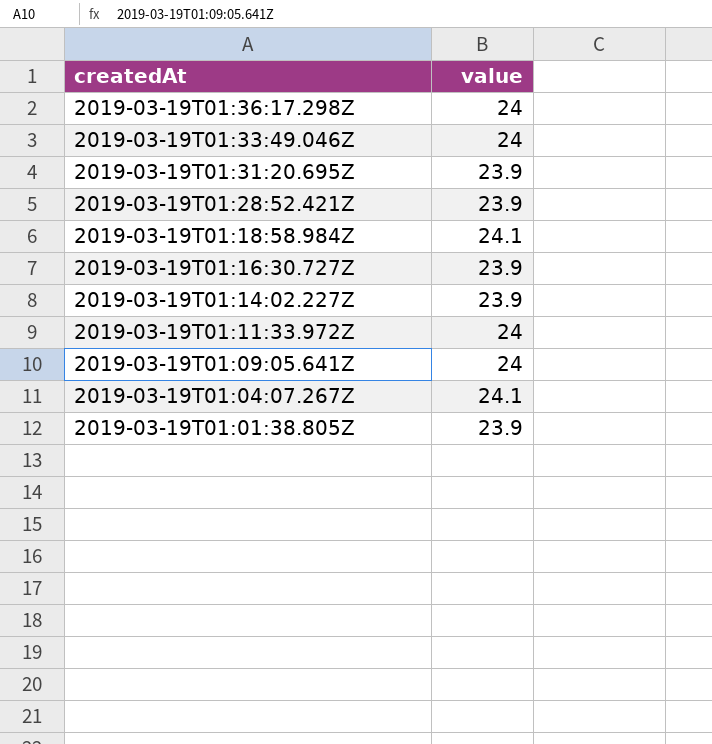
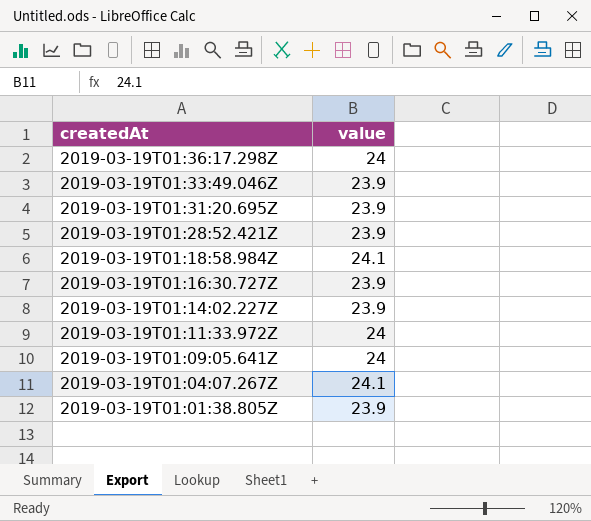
2019-03-19T01:33:49.046Z | value: 24 -> 23.9

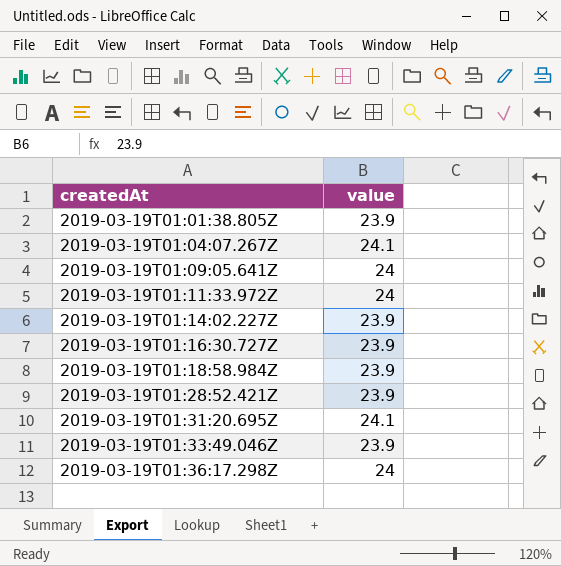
row order: createdAt descending -> createdAt ascending
2019-03-19T01:18:58.984Z | value: 24.1 -> 23.9
2019-03-19T01:31:20.695Z | value: 23.9 -> 24.1

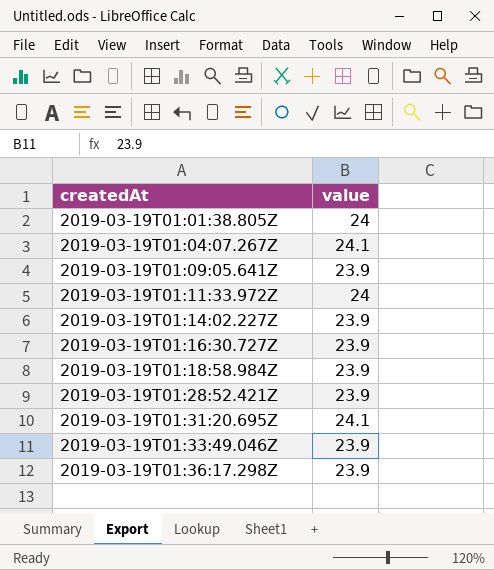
2019-03-19T01:01:38.805Z | value: 23.9 -> 24
2019-03-19T01:09:05.641Z | value: 24 -> 23.9
2019-03-19T01:36:17.298Z | value: 24 -> 23.9

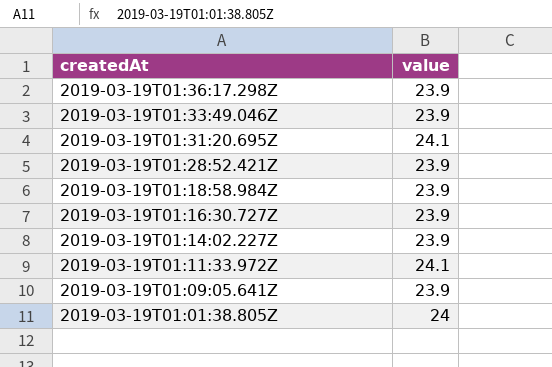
row order: createdAt ascending -> createdAt descending
row 2019-03-19T01:04:07.267Z: 24.1 -> none
2019-03-19T01:11:33.972Z | value: 24 -> 24.1

